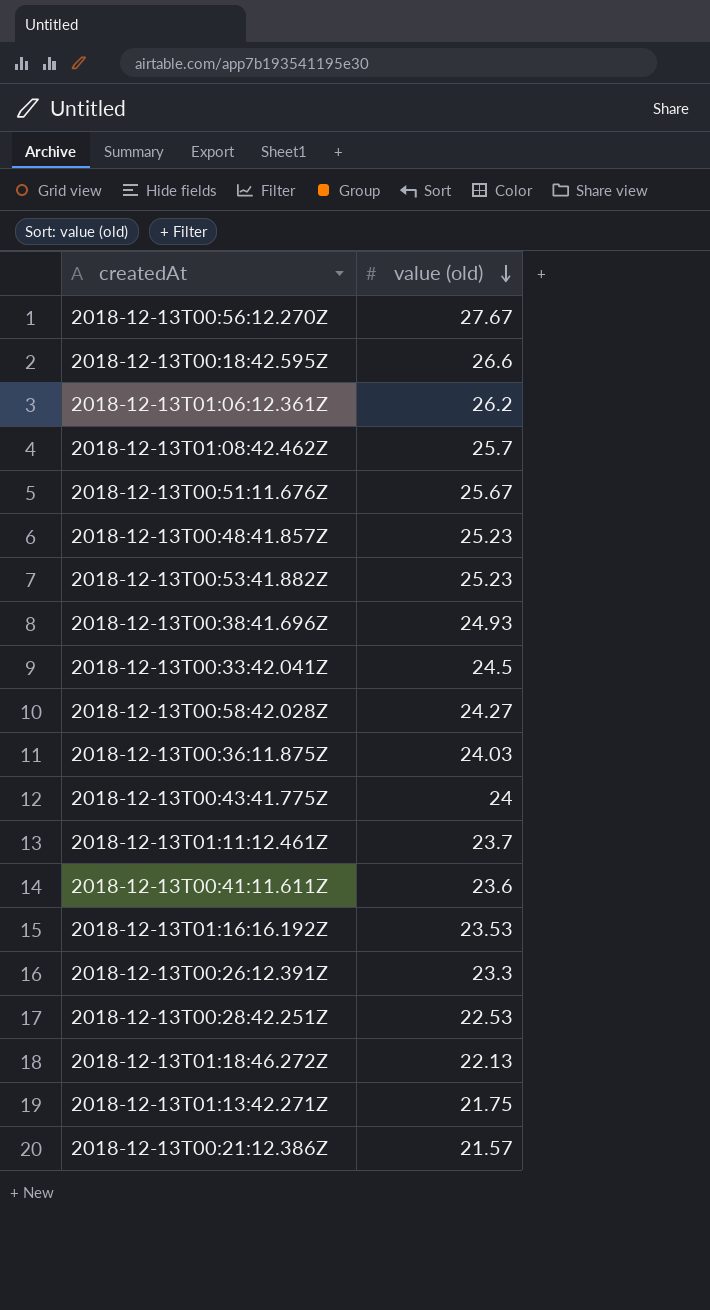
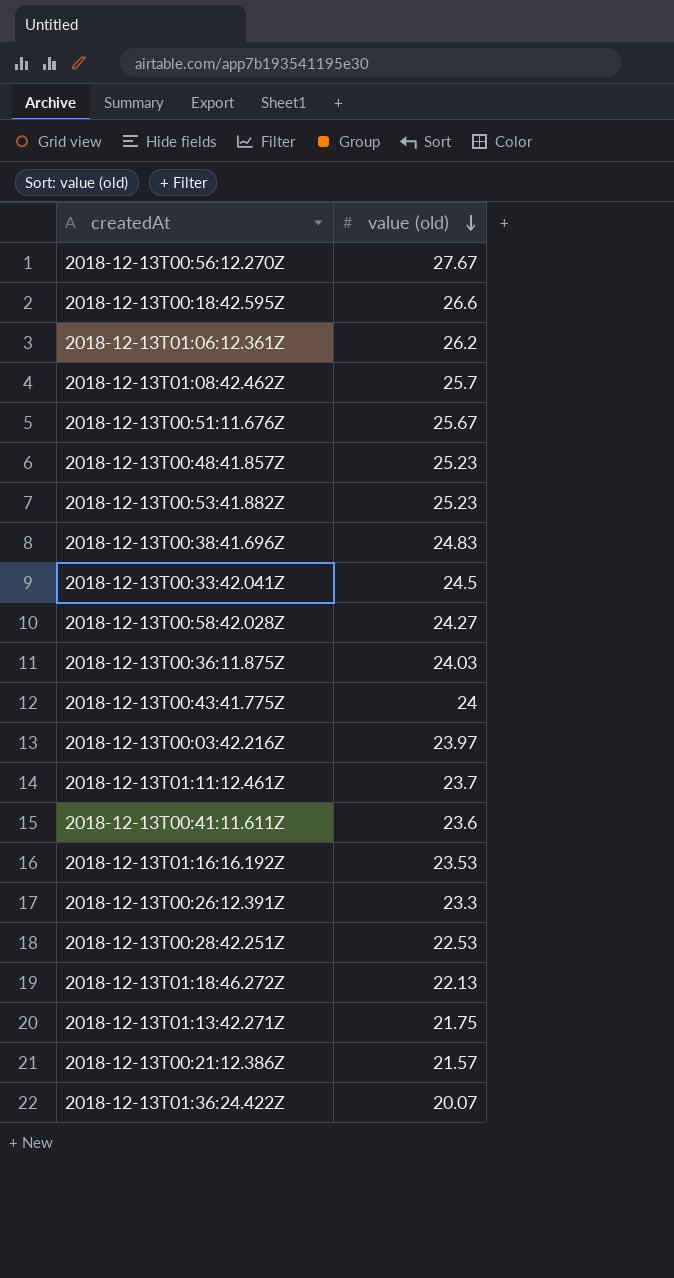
2018-12-13T00:38:41.696Z | value (old): 24.93 -> 24.83
row 2018-12-13T00:03:42.216Z: none -> 23.97
row 2018-12-13T01:36:24.422Z: none -> 20.07

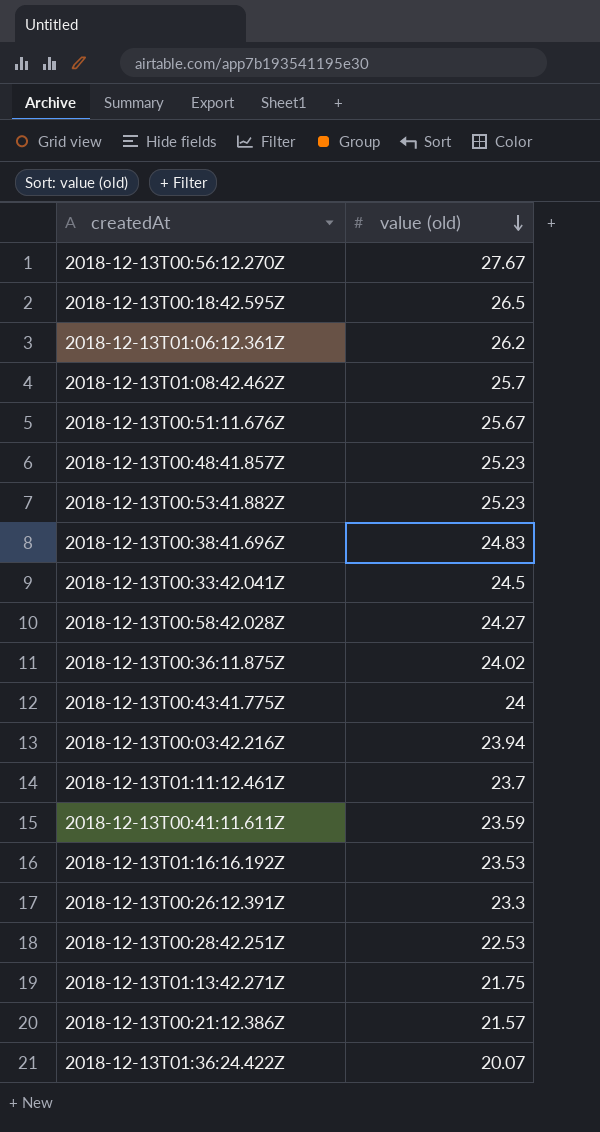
row 2018-12-13T01:18:46.272Z: 22.13 -> none
2018-12-13T00:18:42.595Z | value (old): 26.6 -> 26.5
2018-12-13T00:36:11.875Z | value (old): 24.03 -> 24.02
2018-12-13T00:03:42.216Z | value (old): 23.97 -> 23.94
2018-12-13T00:41:11.611Z | value (old): 23.6 -> 23.59

